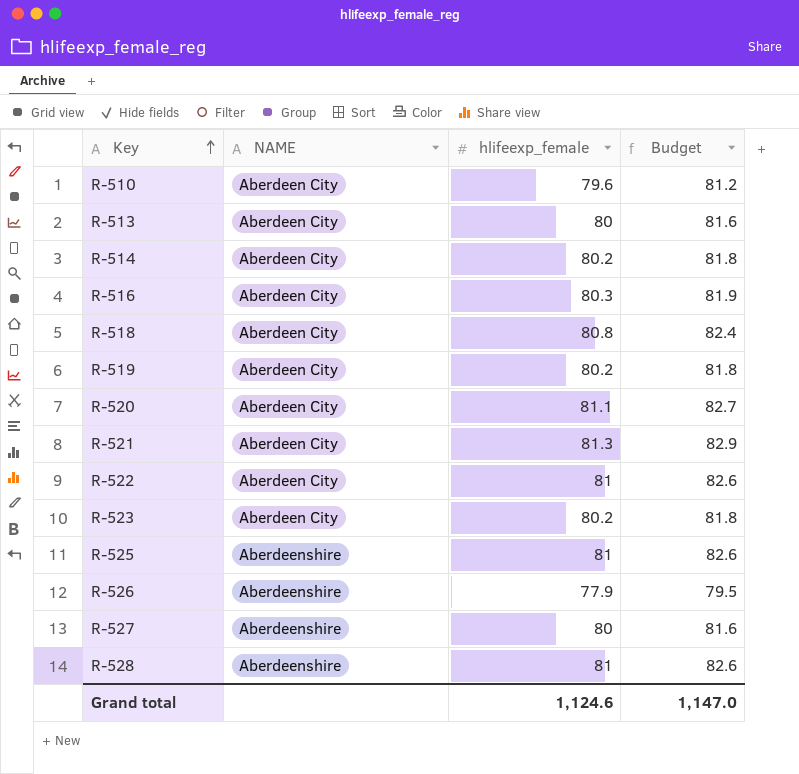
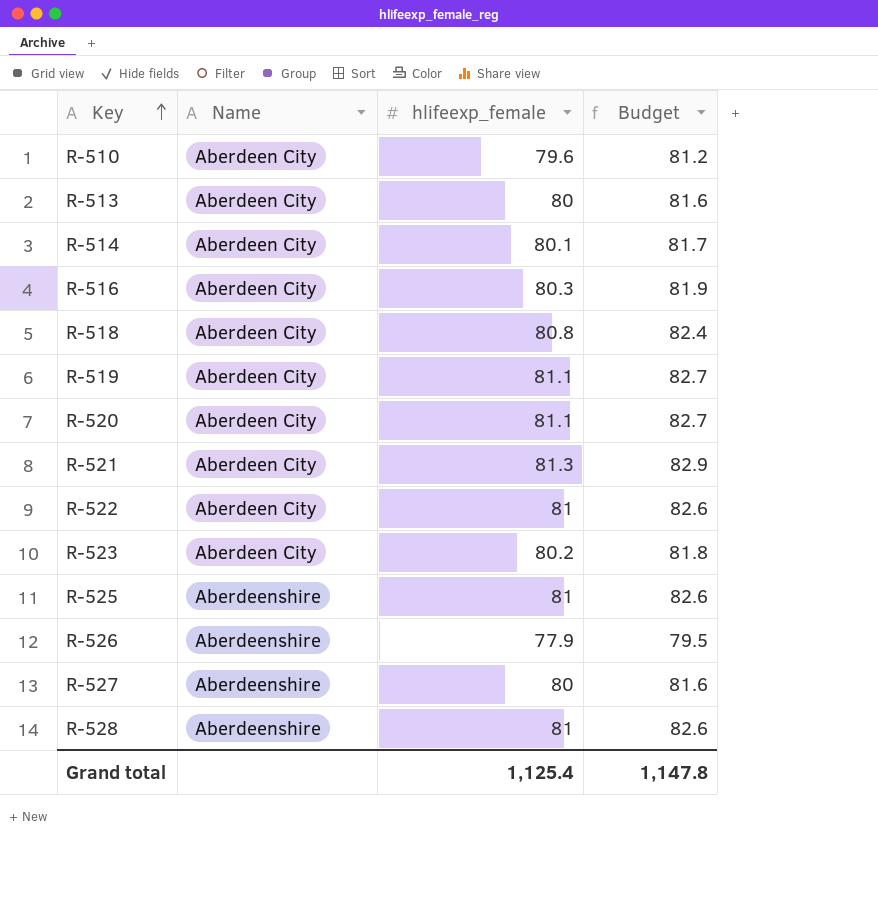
column name: NAME -> Name
R-514 | hlifeexp_female: 80.2 -> 80.1
R-514 | Budget: 81.8 -> 81.7
R-519 | hlifeexp_female: 80.2 -> 81.1
R-519 | Budget: 81.8 -> 82.7
Grand total | hlifeexp_female: 1,124.6 -> 1,125.4
Grand total | Budget: 1,147.0 -> 1,147.8

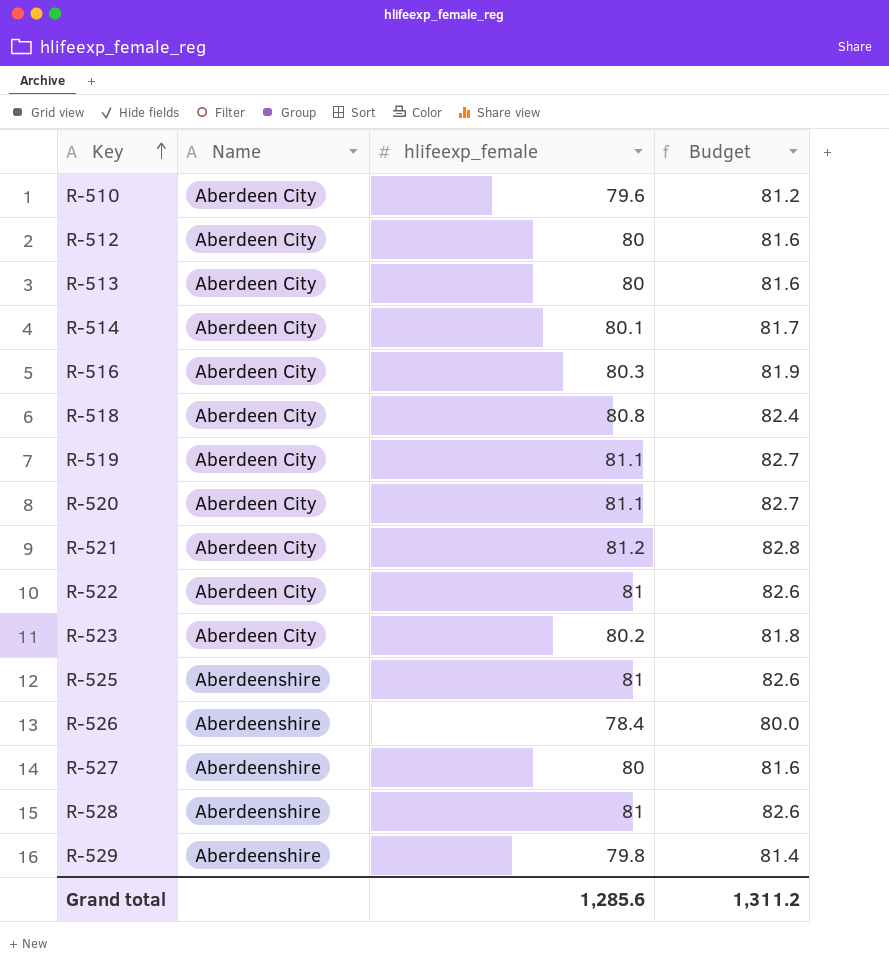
row R-512: none -> Aberdeen City | 80 | 81.6
R-521 | hlifeexp_female: 81.3 -> 81.2
R-521 | Budget: 82.9 -> 82.8
R-526 | hlifeexp_female: 77.9 -> 78.4
R-526 | Budget: 79.5 -> 80.0
row R-529: none -> Aberdeenshire | 79.8 | 81.4
Grand total | hlifeexp_female: 1,125.4 -> 1,285.6
Grand total | Budget: 1,147.8 -> 1,311.2

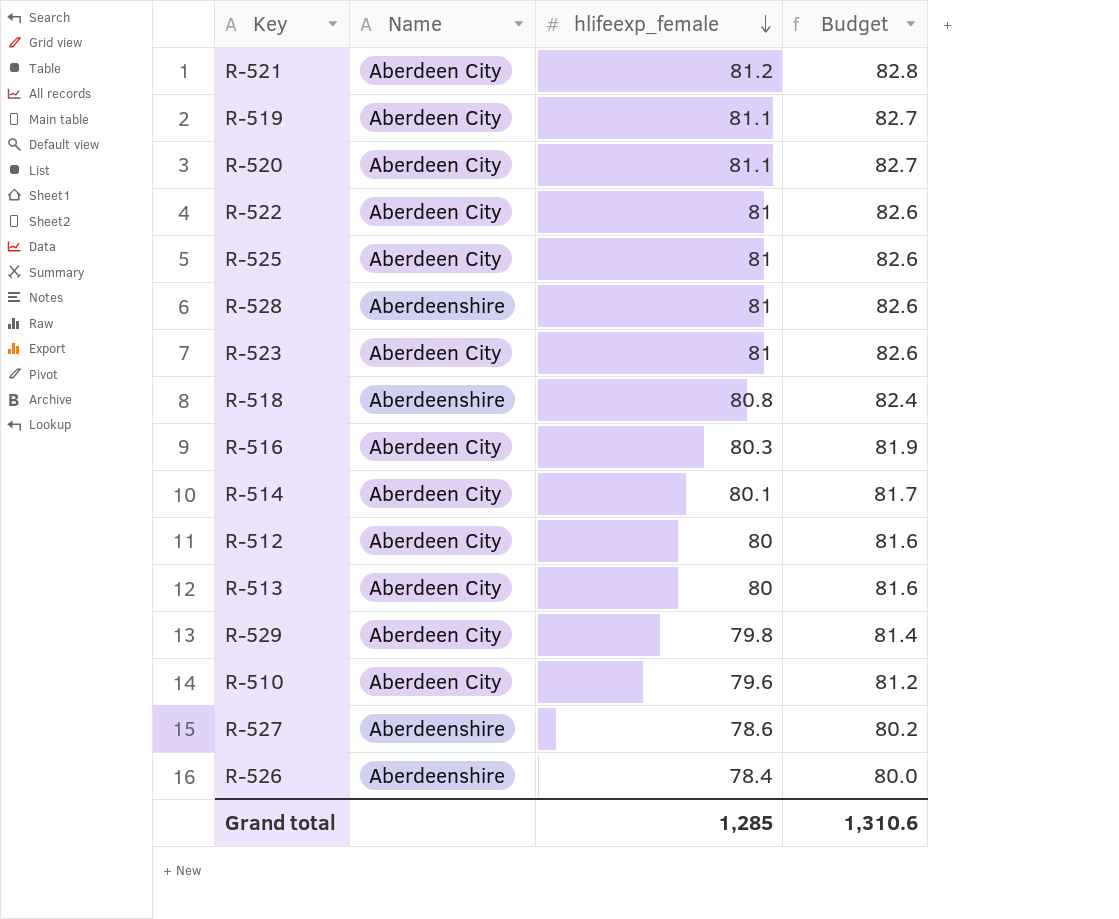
row order: Key ascending -> hlifeexp_female descending
R-525 | Name: Aberdeenshire -> Aberdeen City
R-523 | hlifeexp_female: 80.2 -> 81
R-523 | Budget: 81.8 -> 82.6
R-518 | Name: Aberdeen City -> Aberdeenshire
R-529 | Name: Aberdeenshire -> Aberdeen City
R-527 | hlifeexp_female: 80 -> 78.6
R-527 | Budget: 81.6 -> 80.2
Grand total | hlifeexp_female: 1,285.6 -> 1,285
Grand total | Budget: 1,311.2 -> 1,310.6

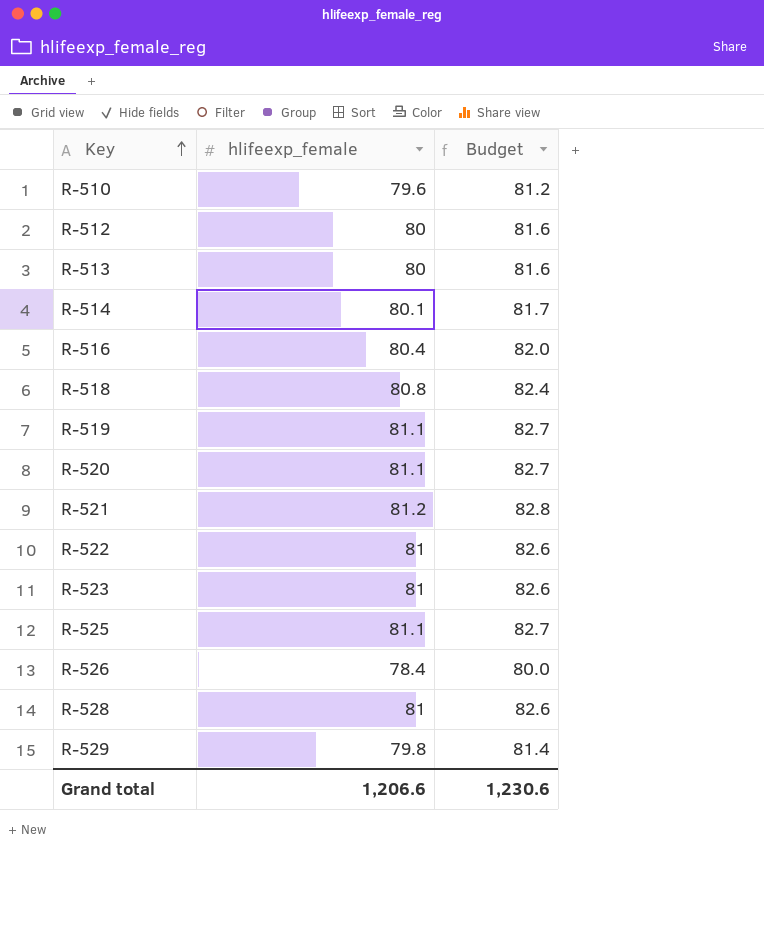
row order: hlifeexp_female descending -> Key ascending
column Name | position: 2 -> none
row R-527: Aberdeenshire | 78.6 | 80.2 -> none
R-516 | hlifeexp_female: 80.3 -> 80.4
R-516 | Budget: 81.9 -> 82.0
R-525 | hlifeexp_female: 81 -> 81.1
R-525 | Budget: 82.6 -> 82.7
Grand total | hlifeexp_female: 1,285 -> 1,206.6
Grand total | Budget: 1,310.6 -> 1,230.6

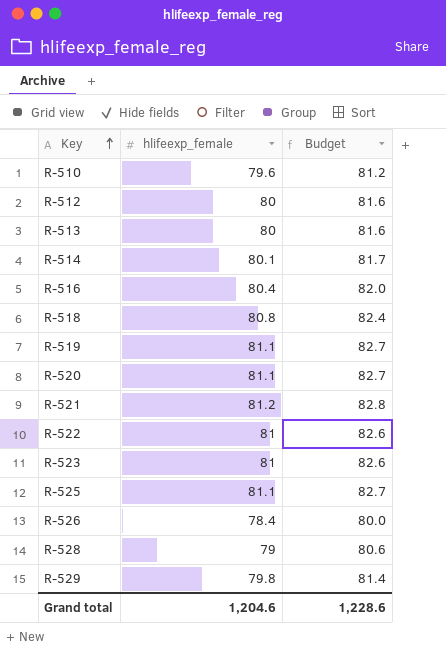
R-528 | hlifeexp_female: 81 -> 79
R-528 | Budget: 82.6 -> 80.6
Grand total | hlifeexp_female: 1,206.6 -> 1,204.6
Grand total | Budget: 1,230.6 -> 1,228.6

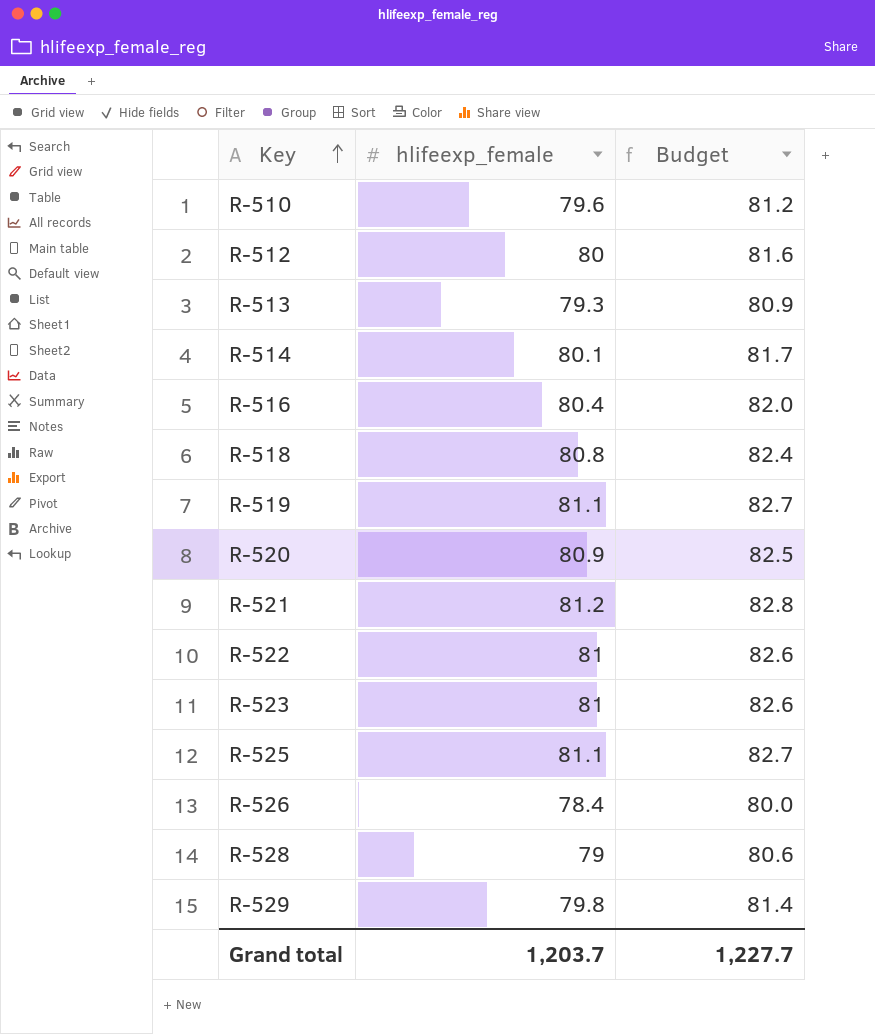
R-513 | hlifeexp_female: 80 -> 79.3
R-513 | Budget: 81.6 -> 80.9
R-520 | hlifeexp_female: 81.1 -> 80.9
R-520 | Budget: 82.7 -> 82.5
Grand total | hlifeexp_female: 1,204.6 -> 1,203.7
Grand total | Budget: 1,228.6 -> 1,227.7

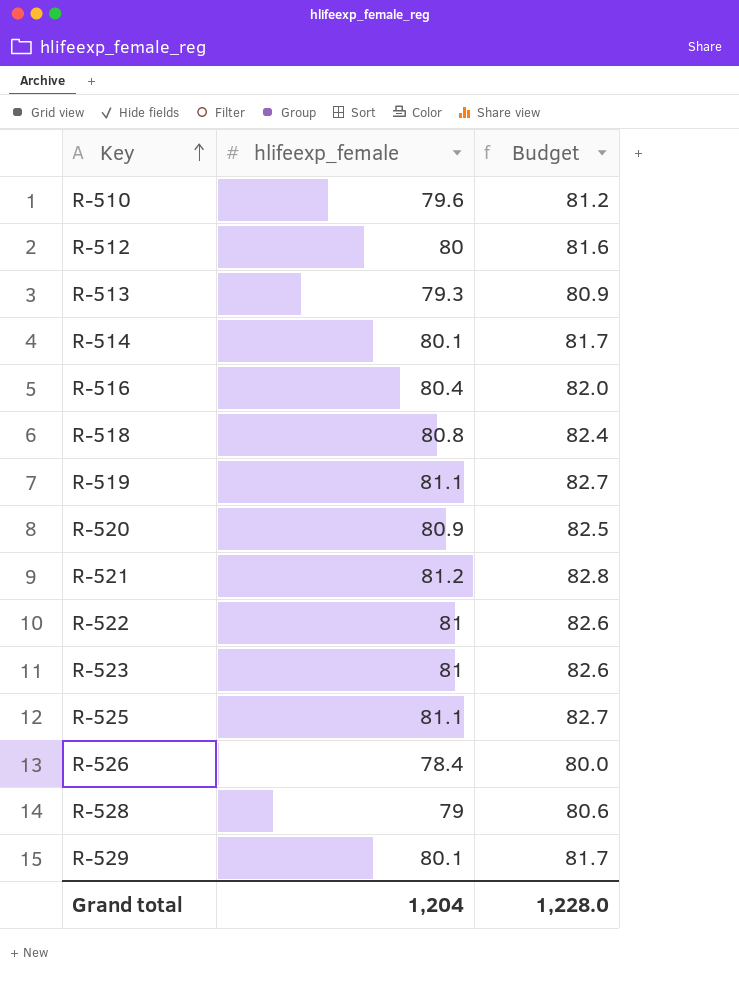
R-529 | hlifeexp_female: 79.8 -> 80.1
R-529 | Budget: 81.4 -> 81.7
Grand total | hlifeexp_female: 1,203.7 -> 1,204
Grand total | Budget: 1,227.7 -> 1,228.0

